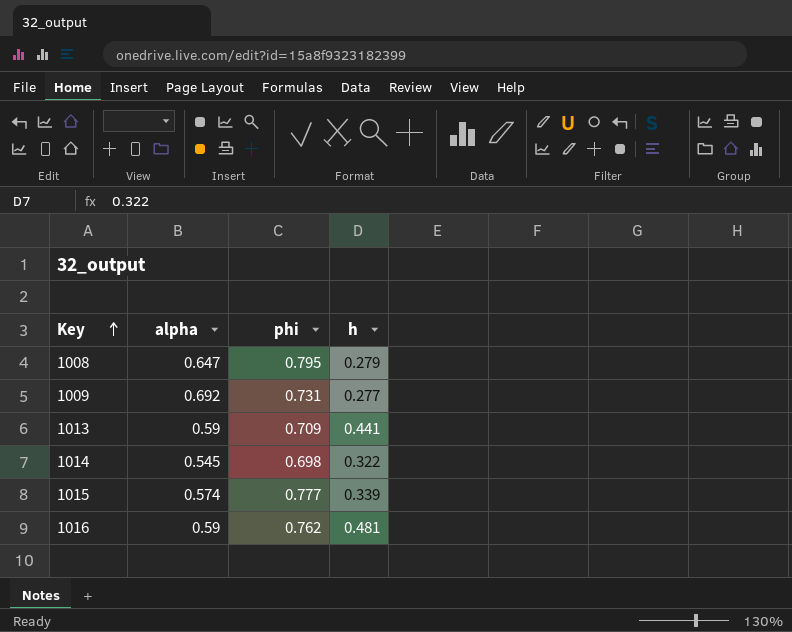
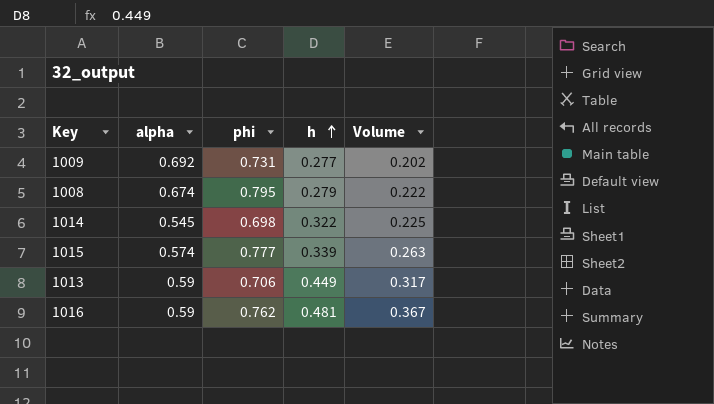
row order: Key ascending -> h ascending
column Volume | formula: none -> [phi] * [h]
1008 | alpha: 0.647 -> 0.674
1013 | phi: 0.709 -> 0.706
1013 | h: 0.441 -> 0.449

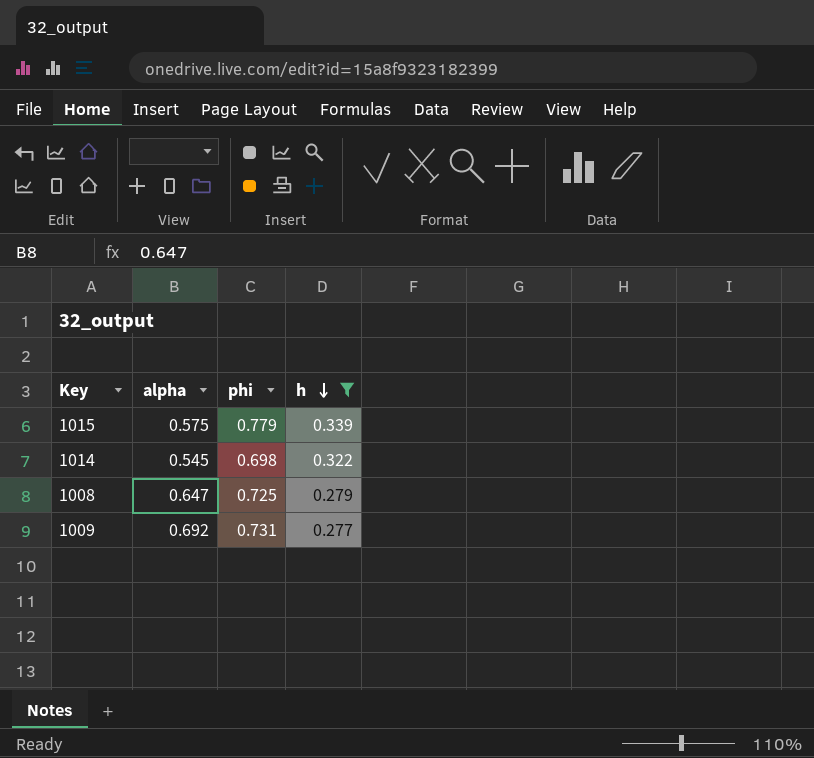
filter: none -> h <= 0.339
row order: h ascending -> h descending
column Volume | formula: [phi] * [h] -> none
1015 | alpha: 0.574 -> 0.575
1015 | phi: 0.777 -> 0.779
1008 | alpha: 0.674 -> 0.647
1008 | phi: 0.795 -> 0.725

